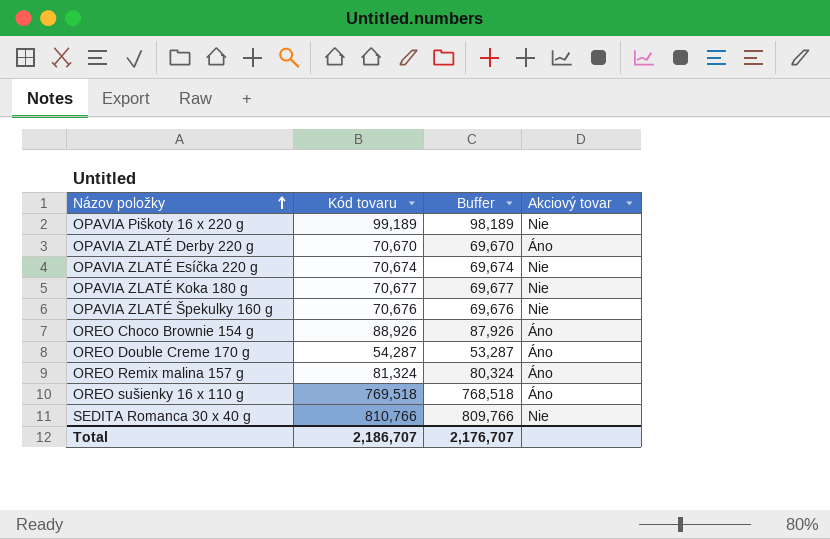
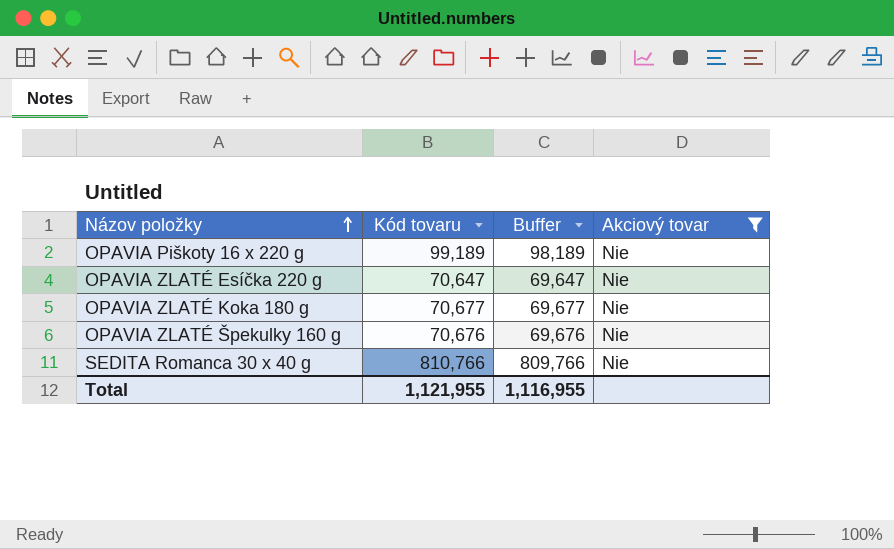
filter: none -> Akciový tovar = Nie
OPAVIA ZLATÉ Esíčka 220 g | Kód tovaru: 70,674 -> 70,647
OPAVIA ZLATÉ Esíčka 220 g | Buffer: 69,674 -> 69,647
Total | Kód tovaru: 2,186,707 -> 1,121,955
Total | Buffer: 2,176,707 -> 1,116,955

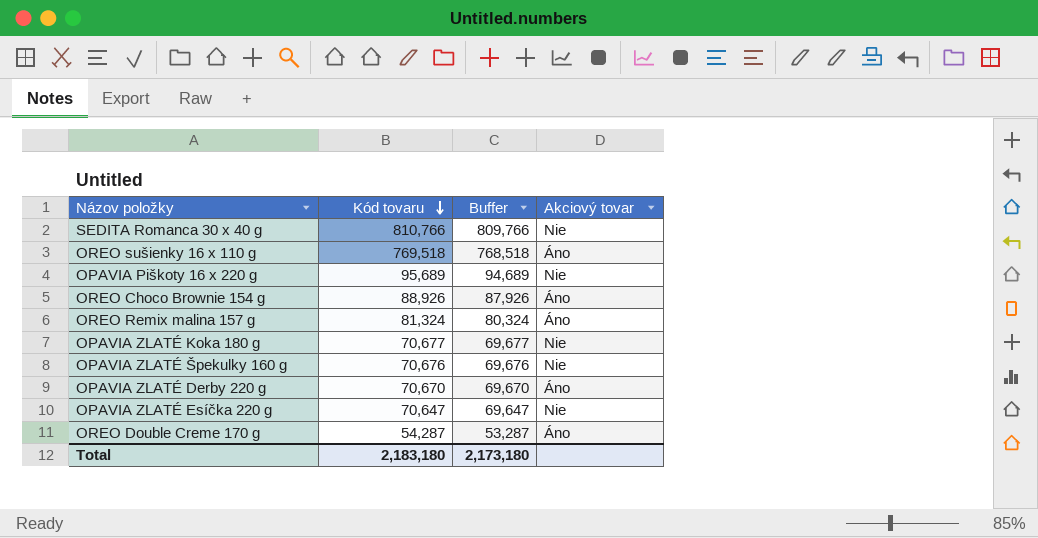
filter: Akciový tovar = Nie -> none
row order: Názov položky ascending -> Kód tovaru descending
OPAVIA Piškoty 16 x 220 g | Kód tovaru: 99,189 -> 95,689
OPAVIA Piškoty 16 x 220 g | Buffer: 98,189 -> 94,689
Total | Kód tovaru: 1,121,955 -> 2,183,180
Total | Buffer: 1,116,955 -> 2,173,180

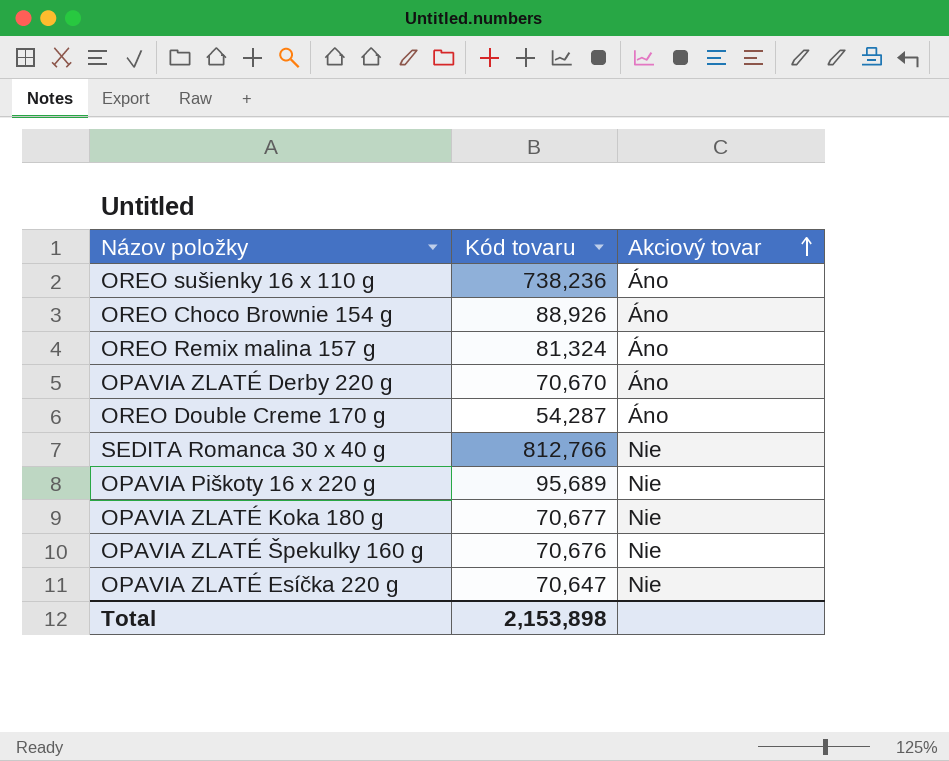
row order: Kód tovaru descending -> Akciový tovar ascending
column Buffer | formula: [Kód tovaru] - 1000 -> none
OREO sušienky 16 x 110 g | Kód tovaru: 769,518 -> 738,236
SEDITA Romanca 30 x 40 g | Kód tovaru: 810,766 -> 812,766
Total | Kód tovaru: 2,183,180 -> 2,153,898

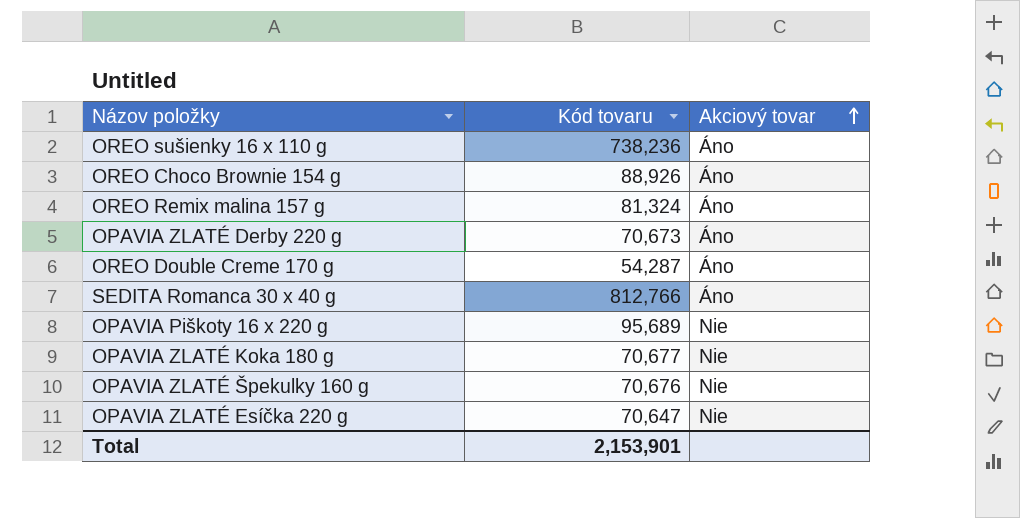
OPAVIA ZLATÉ Derby 220 g | Kód tovaru: 70,670 -> 70,673
SEDITA Romanca 30 x 40 g | Akciový tovar: Nie -> Áno
Total | Kód tovaru: 2,153,898 -> 2,153,901

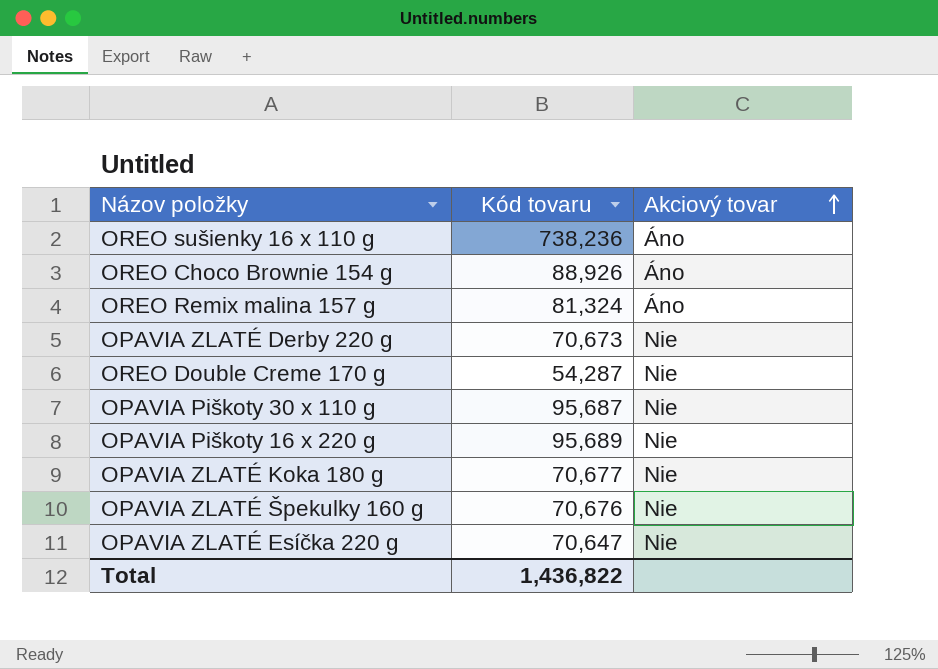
row SEDITA Romanca 30 x 40 g: 812,766 | Áno -> none
OPAVIA ZLATÉ Derby 220 g | Akciový tovar: Áno -> Nie
OREO Double Creme 170 g | Akciový tovar: Áno -> Nie
row OPAVIA Piškoty 30 x 110 g: none -> 95,687 | Nie
Total | Kód tovaru: 2,153,901 -> 1,436,822

